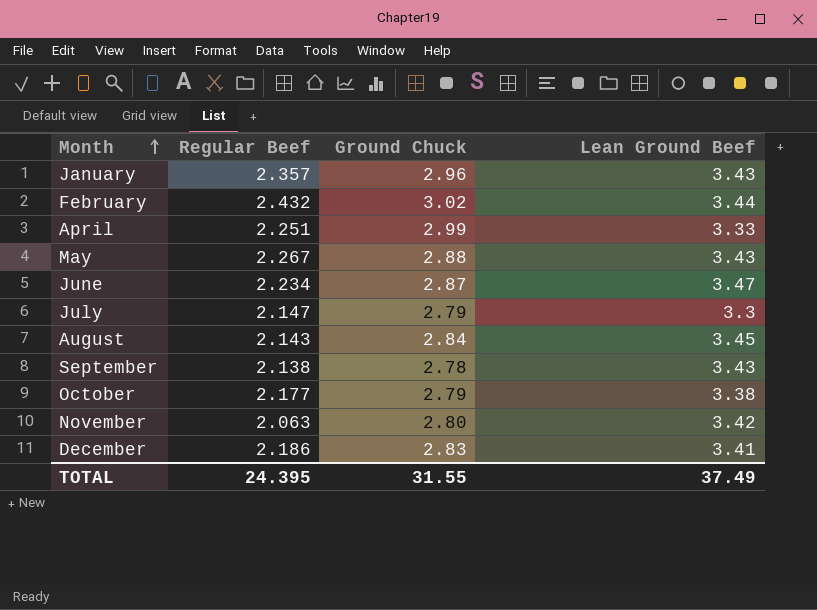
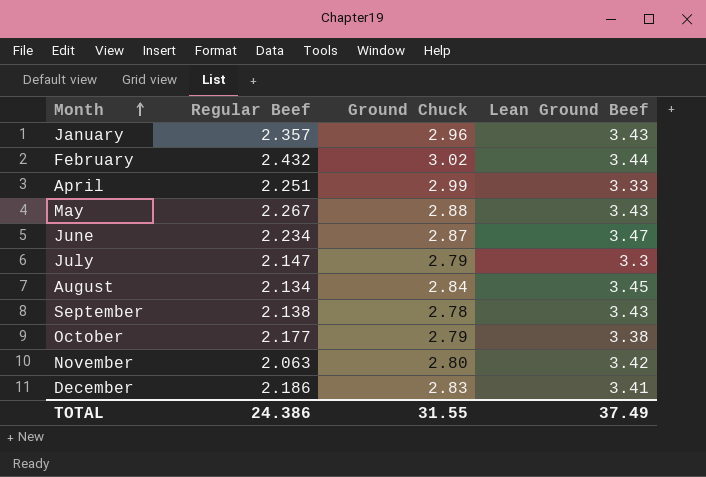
August | Regular Beef: 2.143 -> 2.134
TOTAL | Regular Beef: 24.395 -> 24.386

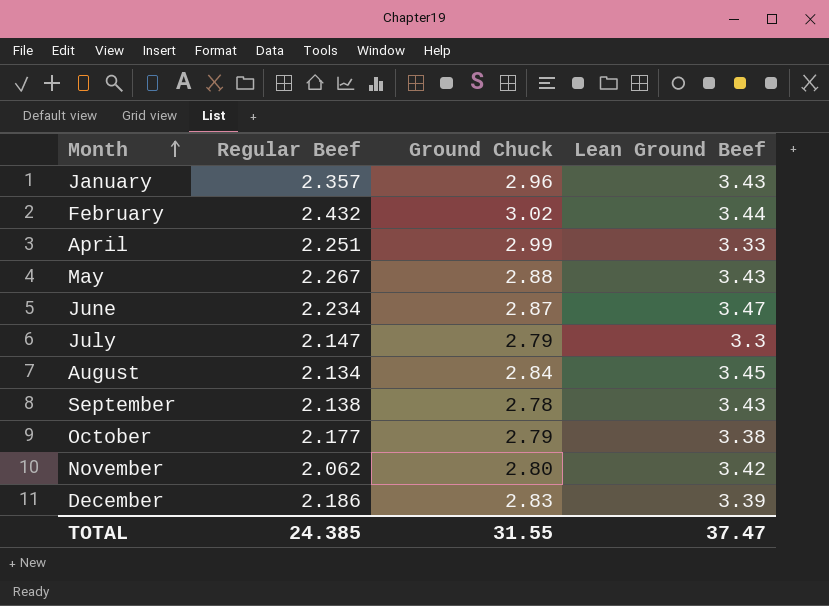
November | Regular Beef: 2.063 -> 2.062
December | Lean Ground Beef: 3.41 -> 3.39
TOTAL | Regular Beef: 24.386 -> 24.385
TOTAL | Lean Ground Beef: 37.49 -> 37.47

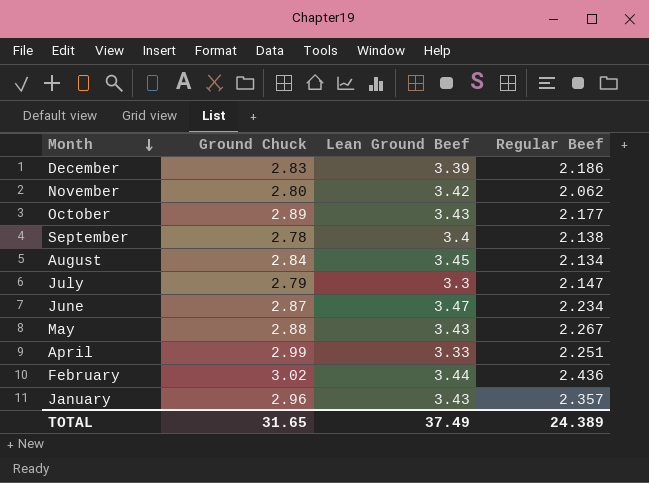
row order: Month ascending -> Month descending
column Regular Beef | position: 2 -> 4
October | Ground Chuck: 2.79 -> 2.89
October | Lean Ground Beef: 3.38 -> 3.43
September | Lean Ground Beef: 3.43 -> 3.4
February | Regular Beef: 2.432 -> 2.436
TOTAL | Ground Chuck: 31.55 -> 31.65
TOTAL | Lean Ground Beef: 37.47 -> 37.49
TOTAL | Regular Beef: 24.385 -> 24.389

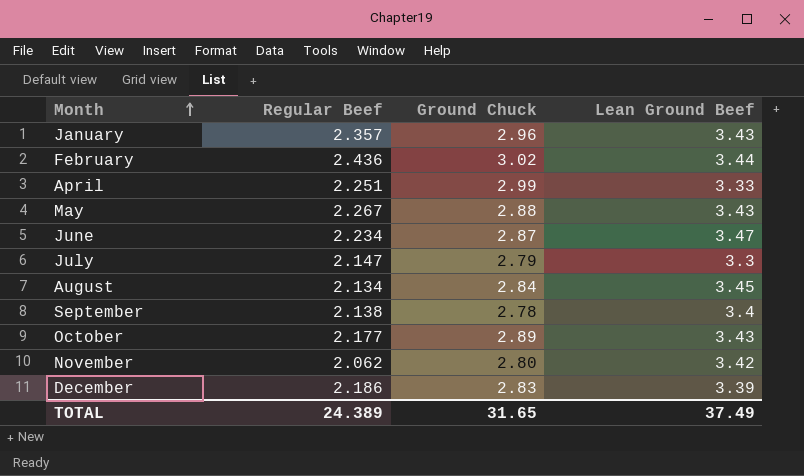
row order: Month descending -> Month ascending
column Regular Beef | position: 4 -> 2

